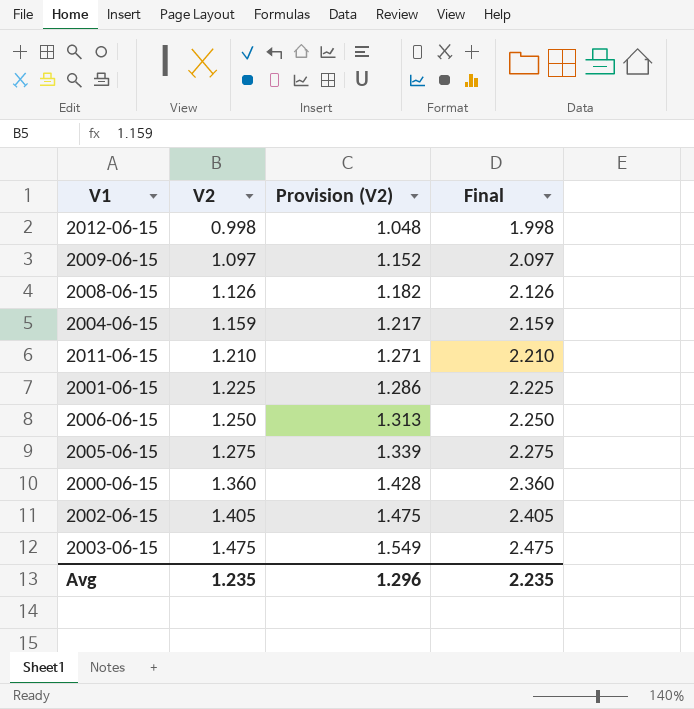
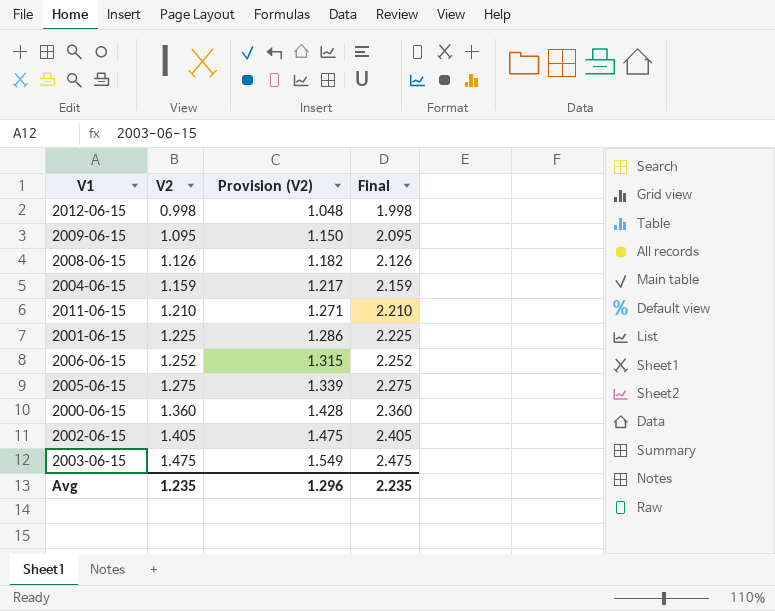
2009-06-15 | V2: 1.097 -> 1.095
2009-06-15 | Provision (V2): 1.152 -> 1.150
2009-06-15 | Final: 2.097 -> 2.095
2006-06-15 | V2: 1.250 -> 1.252
2006-06-15 | Provision (V2): 1.313 -> 1.315
2006-06-15 | Final: 2.250 -> 2.252

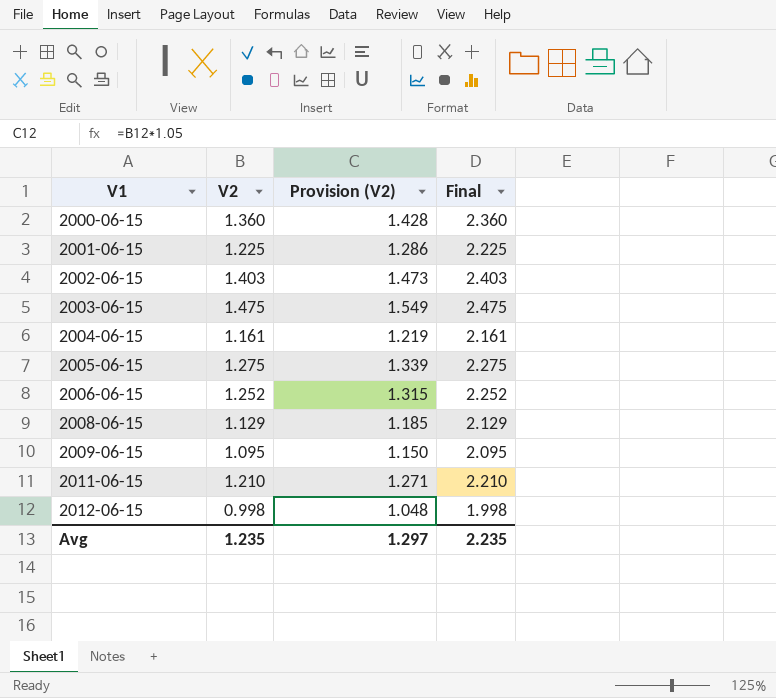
row order: V2 ascending -> V1 ascending
2002-06-15 | V2: 1.405 -> 1.403
2002-06-15 | Provision (V2): 1.475 -> 1.473
2002-06-15 | Final: 2.405 -> 2.403
2004-06-15 | V2: 1.159 -> 1.161
2004-06-15 | Provision (V2): 1.217 -> 1.219
2004-06-15 | Final: 2.159 -> 2.161
2008-06-15 | V2: 1.126 -> 1.129
2008-06-15 | Provision (V2): 1.182 -> 1.185
2008-06-15 | Final: 2.126 -> 2.129
Avg | Provision (V2): 1.296 -> 1.297

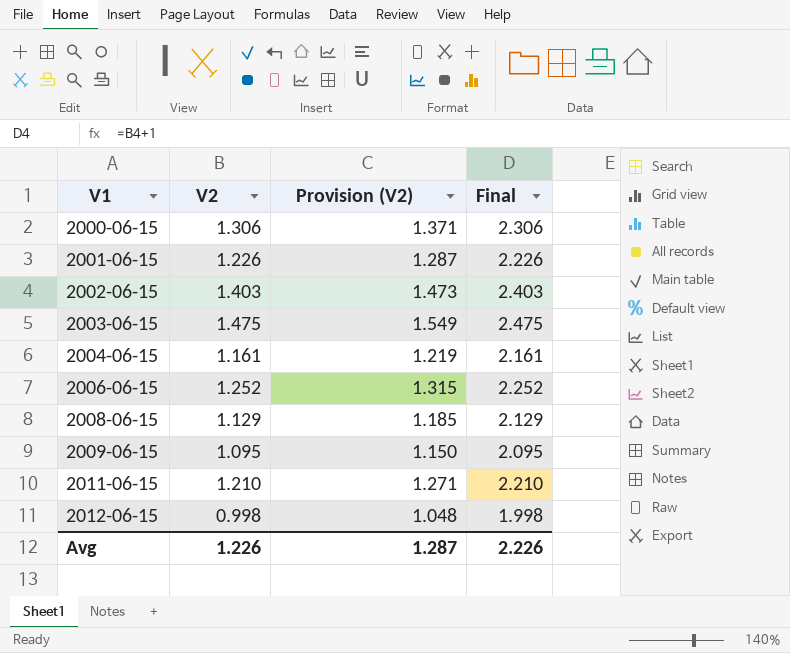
row 2005-06-15: 1.275 | 1.339 | 2.275 -> none
2000-06-15 | V2: 1.360 -> 1.306
2000-06-15 | Provision (V2): 1.428 -> 1.371
2000-06-15 | Final: 2.360 -> 2.306
2001-06-15 | V2: 1.225 -> 1.226
2001-06-15 | Provision (V2): 1.286 -> 1.287
2001-06-15 | Final: 2.225 -> 2.226
Avg | V2: 1.235 -> 1.226
Avg | Provision (V2): 1.297 -> 1.287
Avg | Final: 2.235 -> 2.226

